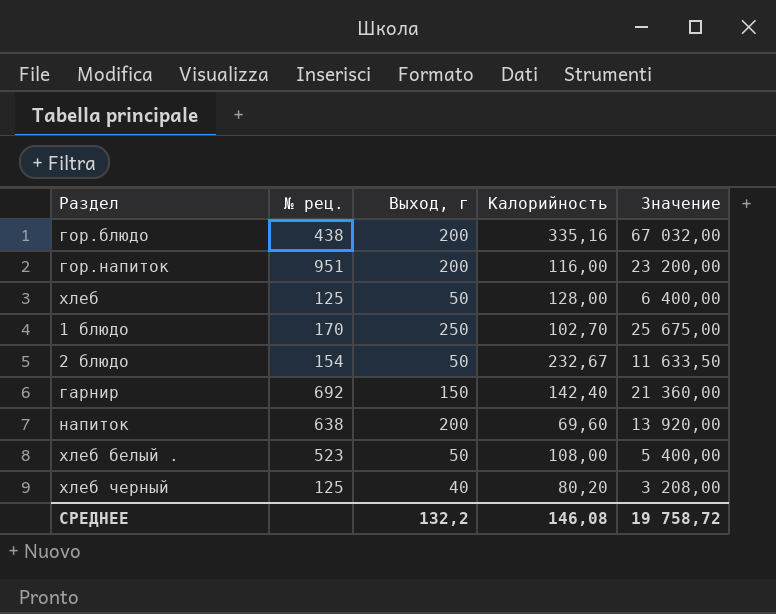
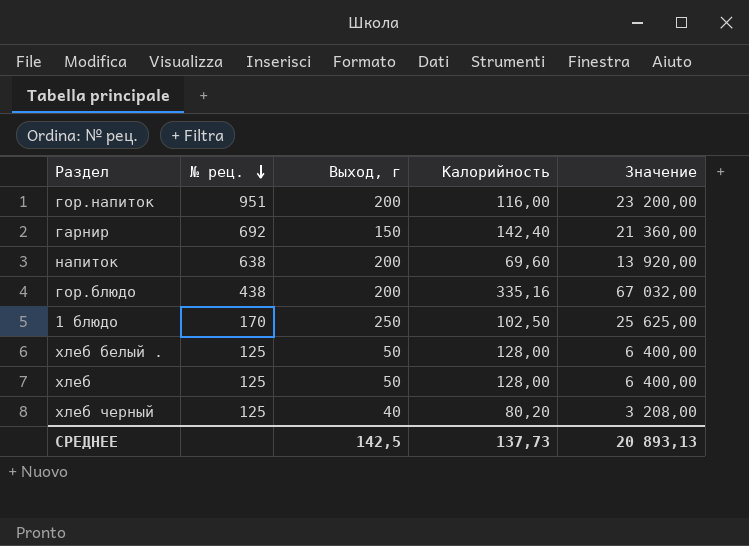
row order: none -> № рец. descending
row 2 блюдо: 154 | 50 | 232,67 | 11 633,50 -> none
1 блюдо | Калорийность: 102,70 -> 102,50
1 блюдо | Значение: 25 675,00 -> 25 625,00
хлеб белый . | № рец.: 523 -> 125
хлеб белый . | Калорийность: 108,00 -> 128,00
хлеб белый . | Значение: 5 400,00 -> 6 400,00
СРЕДНЕЕ | Выход, г: 132,2 -> 142,5
СРЕДНЕЕ | Калорийность: 146,08 -> 137,73
СРЕДНЕЕ | Значение: 19 758,72 -> 20 893,13

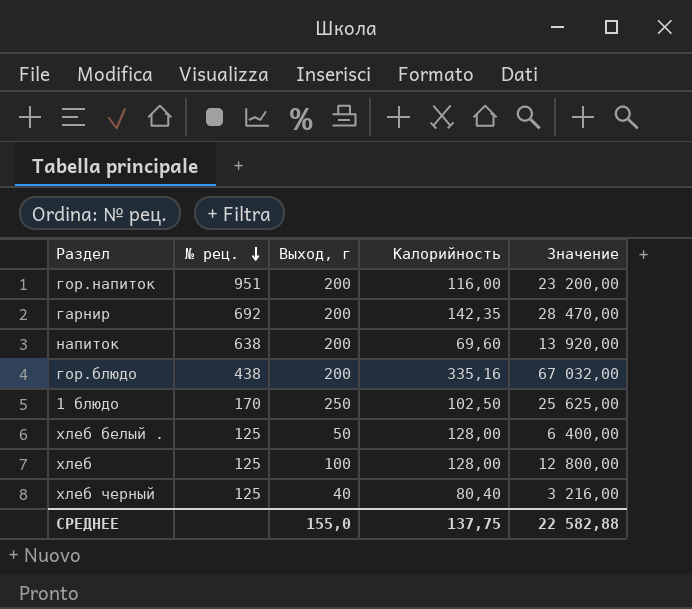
гарнир | Выход, г: 150 -> 200
гарнир | Калорийность: 142,40 -> 142,35
гарнир | Значение: 21 360,00 -> 28 470,00
хлеб | Выход, г: 50 -> 100
хлеб | Значение: 6 400,00 -> 12 800,00
хлеб черный | Калорийность: 80,20 -> 80,40
хлеб черный | Значение: 3 208,00 -> 3 216,00
СРЕДНЕЕ | Выход, г: 142,5 -> 155,0
СРЕДНЕЕ | Калорийность: 137,73 -> 137,75
СРЕДНЕЕ | Значение: 20 893,13 -> 22 582,88

